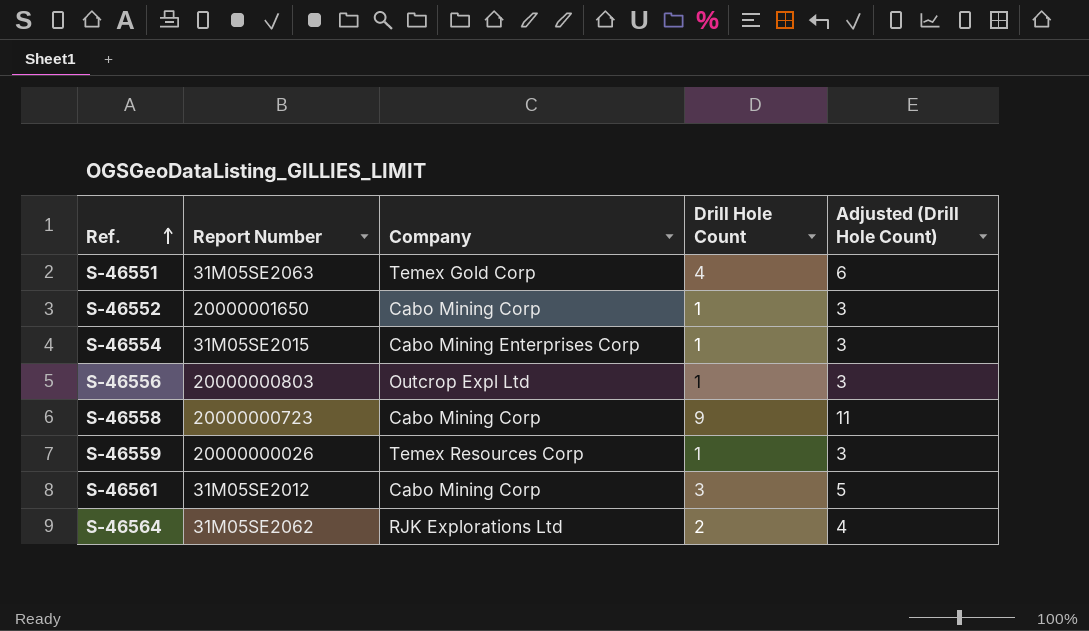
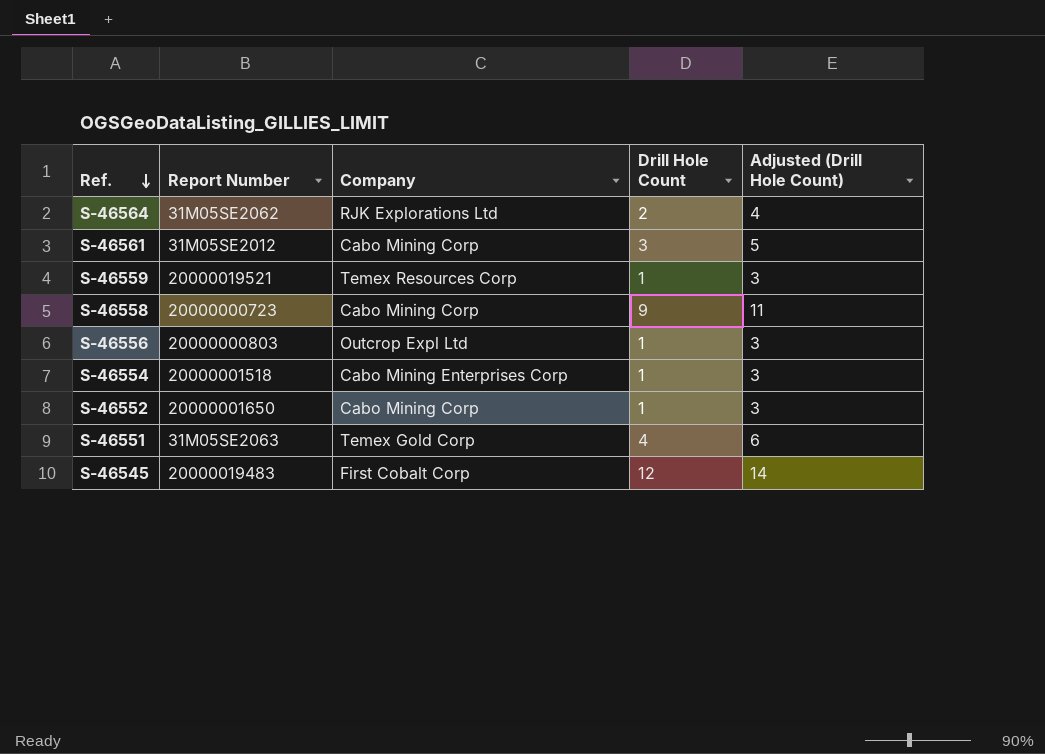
row order: Ref. ascending -> Ref. descending
S-46559 | Report Number: 20000000026 -> 20000019521
S-46554 | Report Number: 31M05SE2015 -> 20000001518
row S-46545: none -> 20000019483 | First Cobalt Corp | 12 | 14

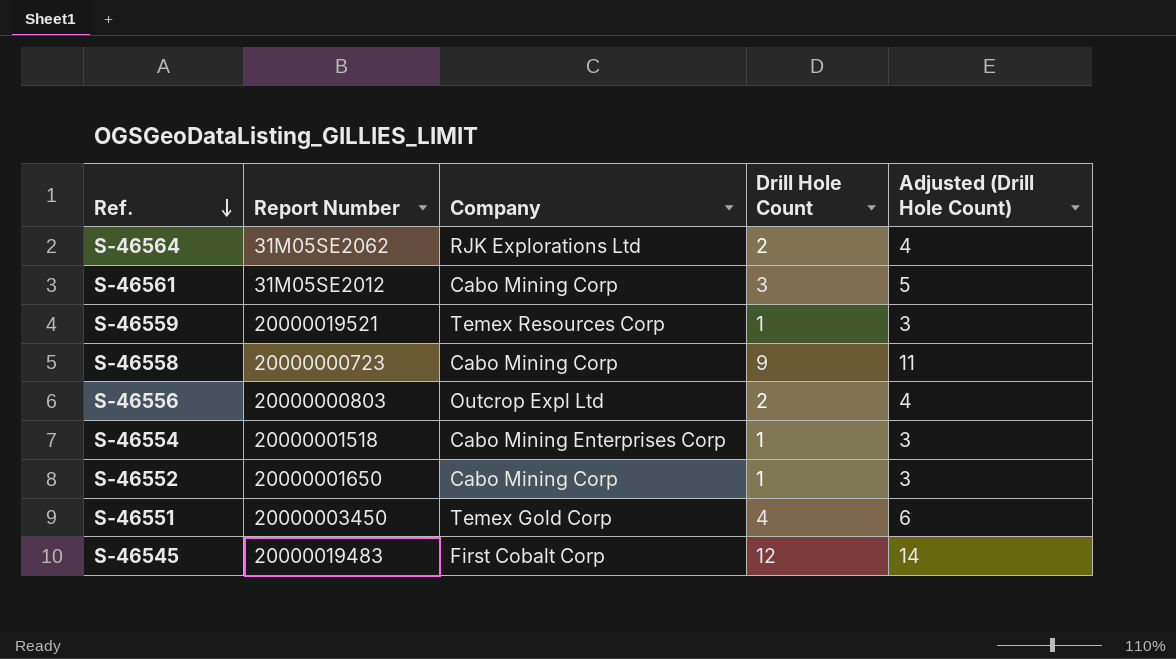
S-46556 | Drill Hole Count: 1 -> 2
S-46556 | Adjusted (Drill Hole Count): 3 -> 4
S-46551 | Report Number: 31M05SE2063 -> 20000003450

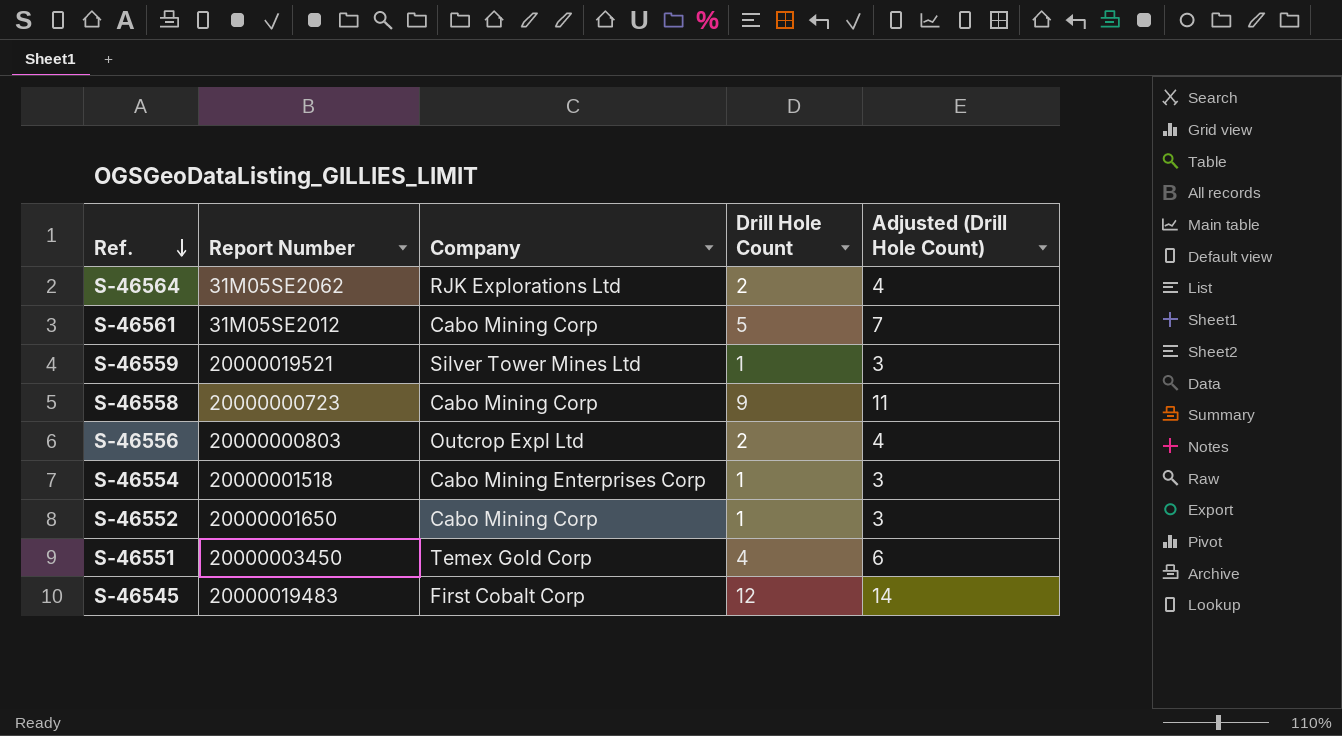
S-46561 | Drill Hole Count: 3 -> 5
S-46561 | Adjusted (Drill Hole Count): 5 -> 7
S-46559 | Company: Temex Resources Corp -> Silver Tower Mines Ltd

